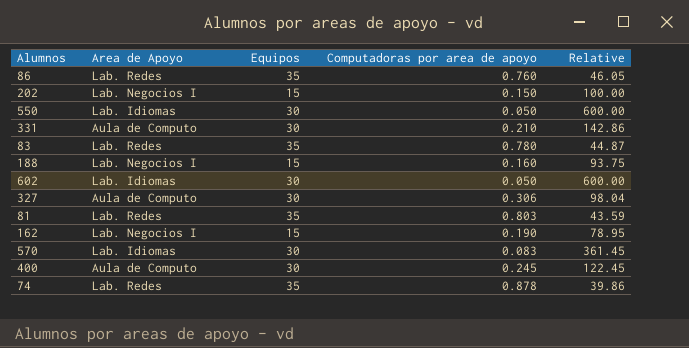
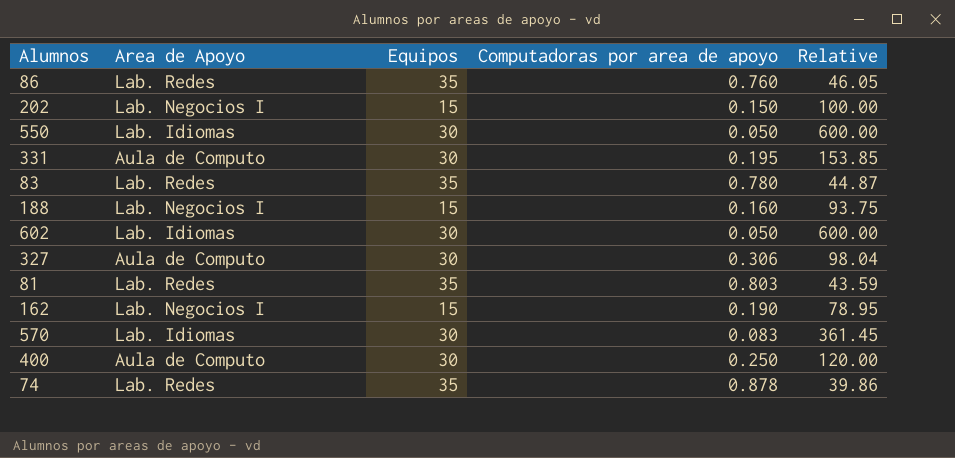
331 | Computadoras por area de apoyo: 0.210 -> 0.195
331 | Relative: 142.86 -> 153.85
400 | Computadoras por area de apoyo: 0.245 -> 0.250
400 | Relative: 122.45 -> 120.00

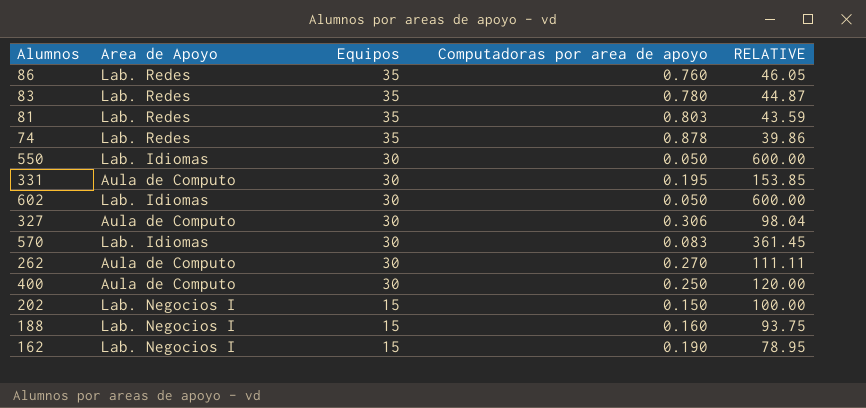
row order: none -> Equipos descending
column name: Relative -> RELATIVE
row 262: none -> Aula de Computo | 30 | 0.270 | 111.11

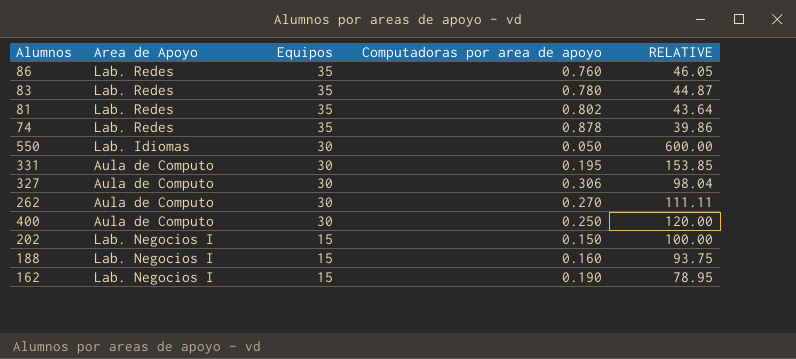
row 602: Lab. Idiomas | 30 | 0.050 | 600.00 -> none
row 570: Lab. Idiomas | 30 | 0.083 | 361.45 -> none
81 | Computadoras por area de apoyo: 0.803 -> 0.802
81 | RELATIVE: 43.59 -> 43.64

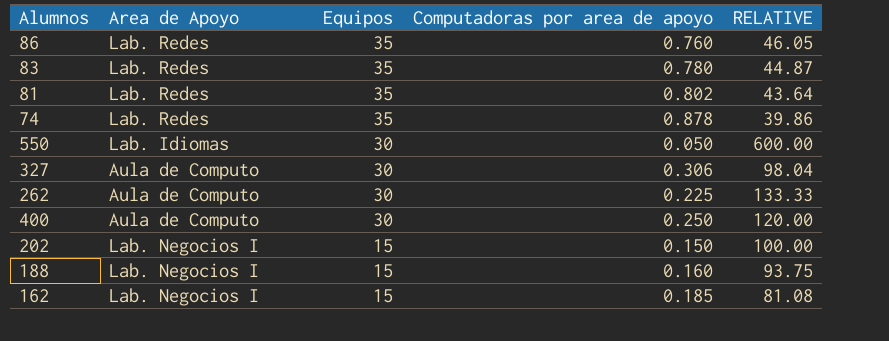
row 331: Aula de Computo | 30 | 0.195 | 153.85 -> none
262 | Computadoras por area de apoyo: 0.270 -> 0.225
262 | RELATIVE: 111.11 -> 133.33
162 | Computadoras por area de apoyo: 0.190 -> 0.185
162 | RELATIVE: 78.95 -> 81.08

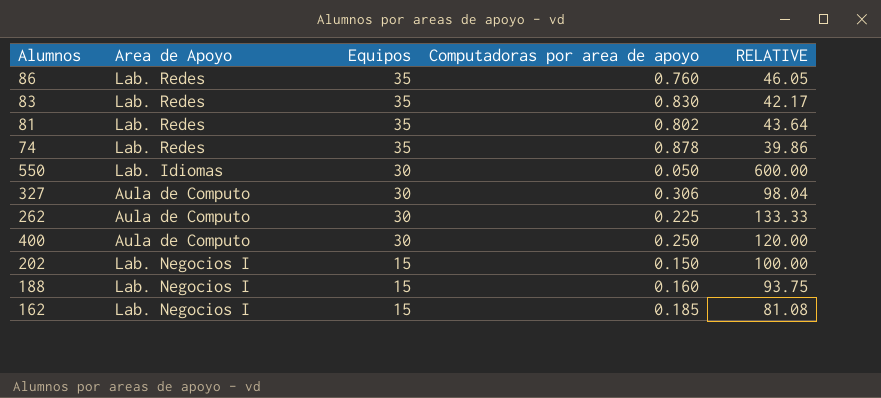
83 | Computadoras por area de apoyo: 0.780 -> 0.830
83 | RELATIVE: 44.87 -> 42.17

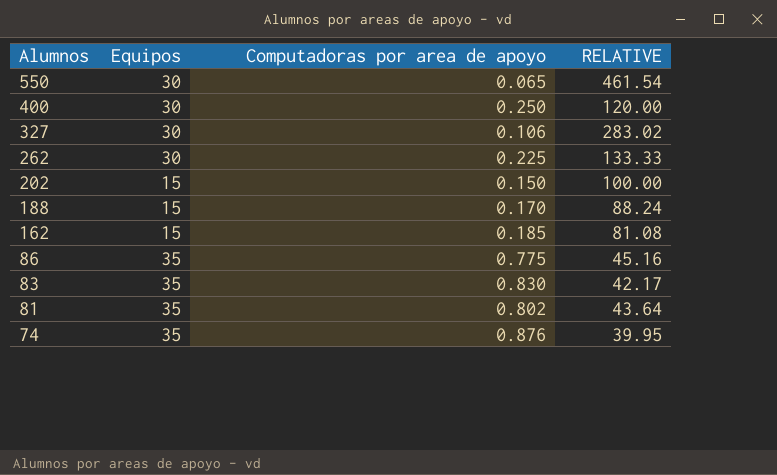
row order: Equipos descending -> Alumnos descending
column Area de Apoyo | position: 2 -> none
550 | Computadoras por area de apoyo: 0.050 -> 0.065
550 | RELATIVE: 600.00 -> 461.54
327 | Computadoras por area de apoyo: 0.306 -> 0.106
327 | RELATIVE: 98.04 -> 283.02
188 | Computadoras por area de apoyo: 0.160 -> 0.170
188 | RELATIVE: 93.75 -> 88.24
86 | Computadoras por area de apoyo: 0.760 -> 0.775
86 | RELATIVE: 46.05 -> 45.16
74 | Computadoras por area de apoyo: 0.878 -> 0.876
74 | RELATIVE: 39.86 -> 39.95

